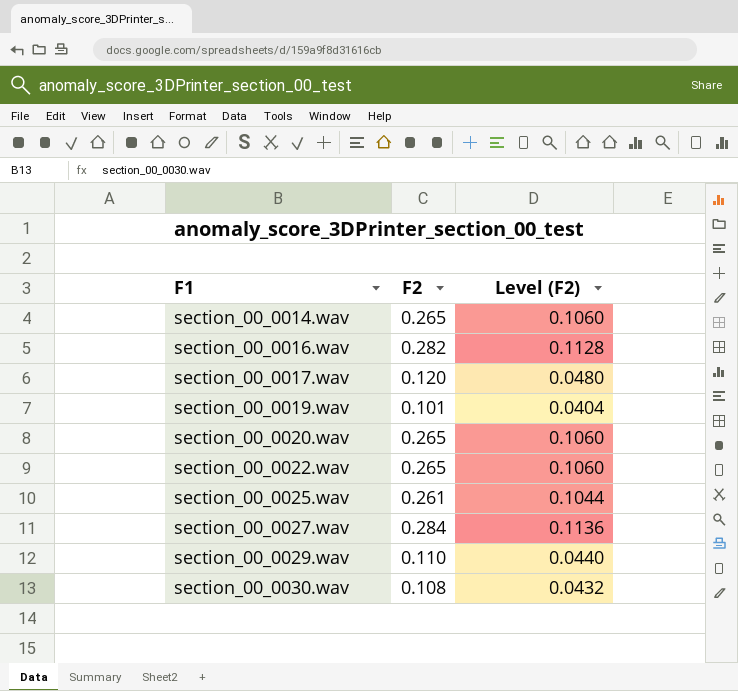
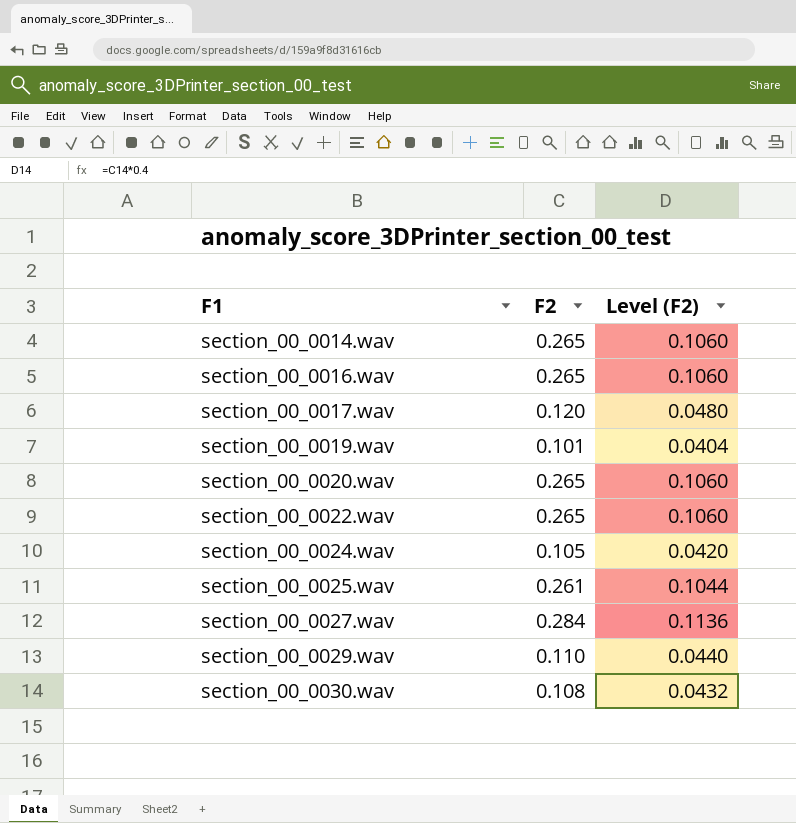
section_00_0016.wav | F2: 0.282 -> 0.265
section_00_0016.wav | Level (F2): 0.1128 -> 0.1060
row section_00_0024.wav: none -> 0.105 | 0.0420

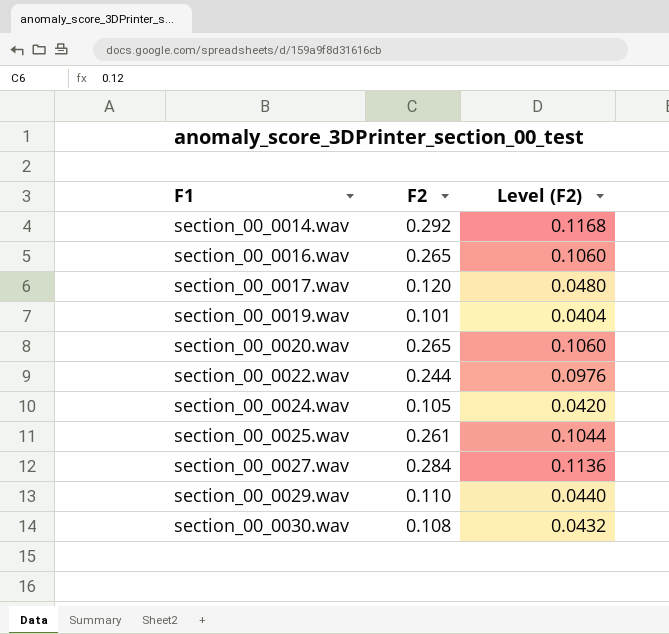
section_00_0014.wav | F2: 0.265 -> 0.292
section_00_0014.wav | Level (F2): 0.1060 -> 0.1168
section_00_0022.wav | F2: 0.265 -> 0.244
section_00_0022.wav | Level (F2): 0.1060 -> 0.0976

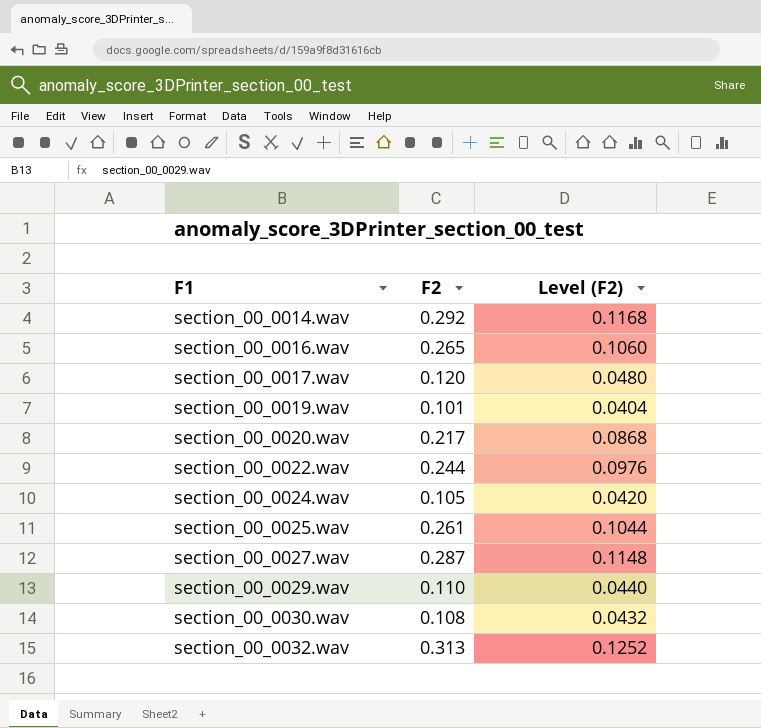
section_00_0020.wav | F2: 0.265 -> 0.217
section_00_0020.wav | Level (F2): 0.1060 -> 0.0868
section_00_0027.wav | F2: 0.284 -> 0.287
section_00_0027.wav | Level (F2): 0.1136 -> 0.1148
row section_00_0032.wav: none -> 0.313 | 0.1252

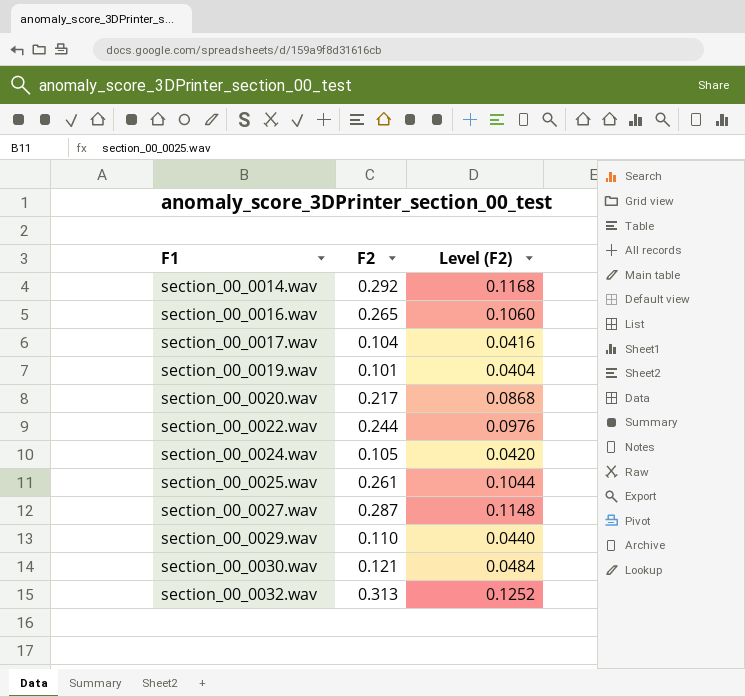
section_00_0017.wav | F2: 0.120 -> 0.104
section_00_0017.wav | Level (F2): 0.0480 -> 0.0416
section_00_0030.wav | F2: 0.108 -> 0.121
section_00_0030.wav | Level (F2): 0.0432 -> 0.0484

